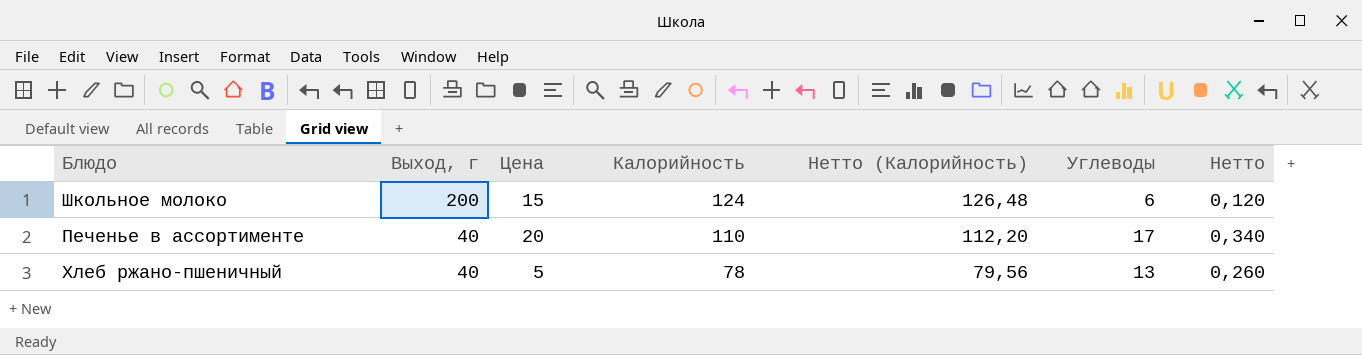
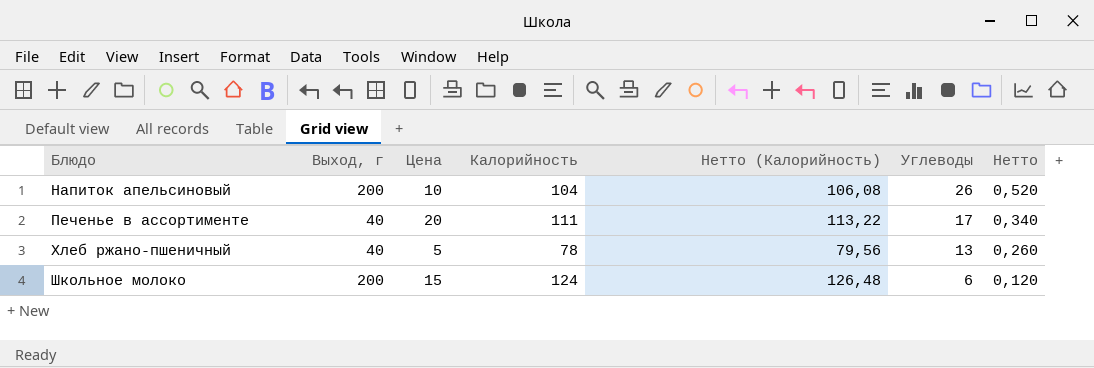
row order: Выход, г descending -> Блюдо ascending
row Напиток апельсиновый: none -> 200 | 10 | 104 | 106,08 | 26 | 0,520
Печенье в ассортименте | Калорийность: 110 -> 111
Печенье в ассортименте | Нетто (Калорийность): 112,20 -> 113,22

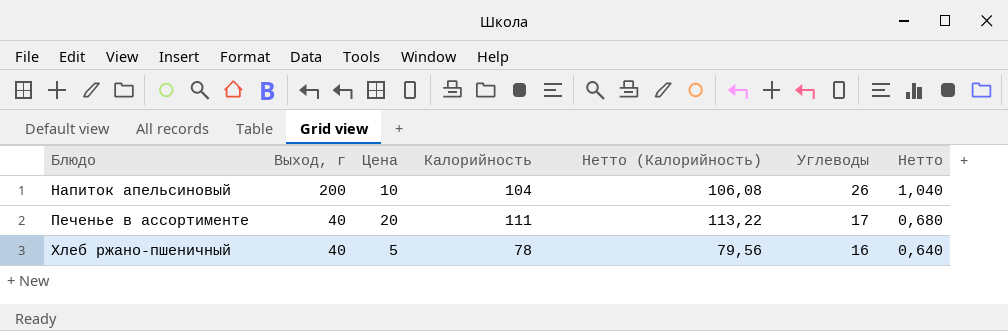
column Нетто | formula: [Углеводы] * 0,02 -> [Углеводы] * 0,04
row Школьное молоко: 200 | 15 | 124 | 126,48 | 6 | 0,120 -> none
Хлеб ржано-пшеничный | Углеводы: 13 -> 16

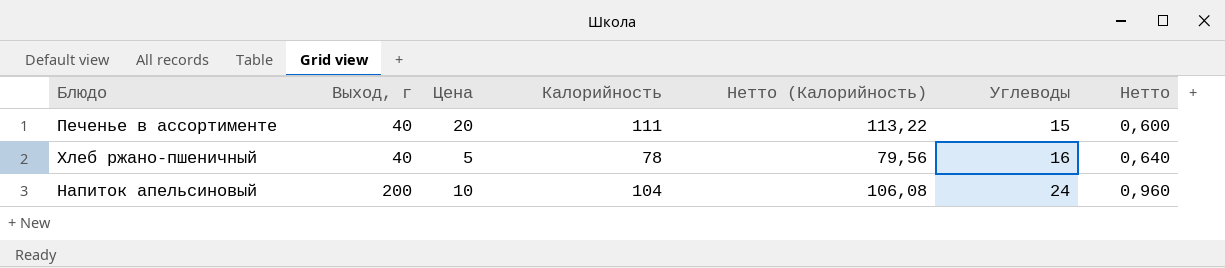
row order: Блюдо ascending -> Выход, г ascending
Печенье в ассортименте | Углеводы: 17 -> 15
Печенье в ассортименте | Нетто: 0,680 -> 0,600
Напиток апельсиновый | Углеводы: 26 -> 24
Напиток апельсиновый | Нетто: 1,040 -> 0,960

